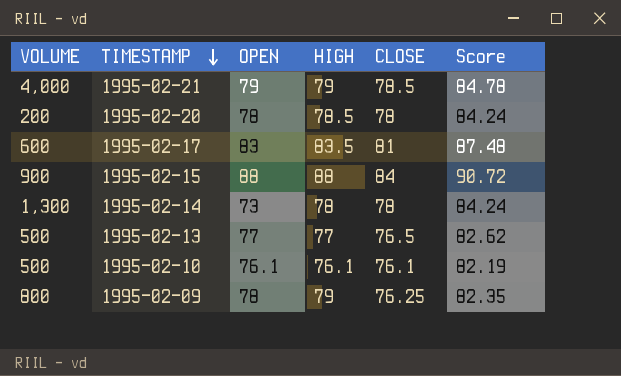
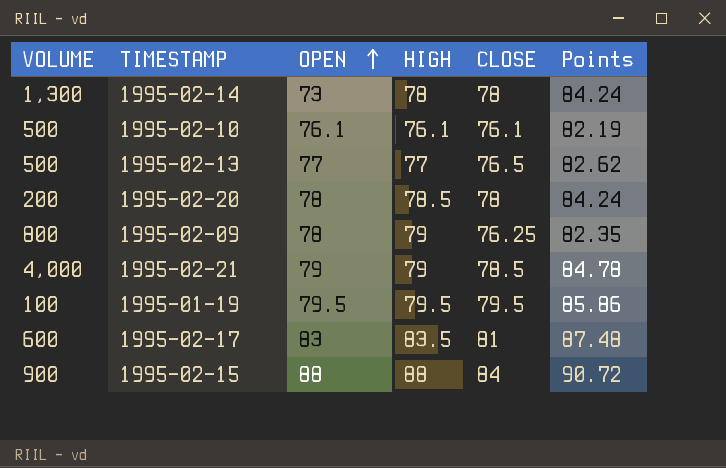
row order: TIMESTAMP descending -> OPEN ascending
column name: Score -> Points
row 1995-01-19: none -> 100 | 79.5 | 79.5 | 79.5 | 85.86

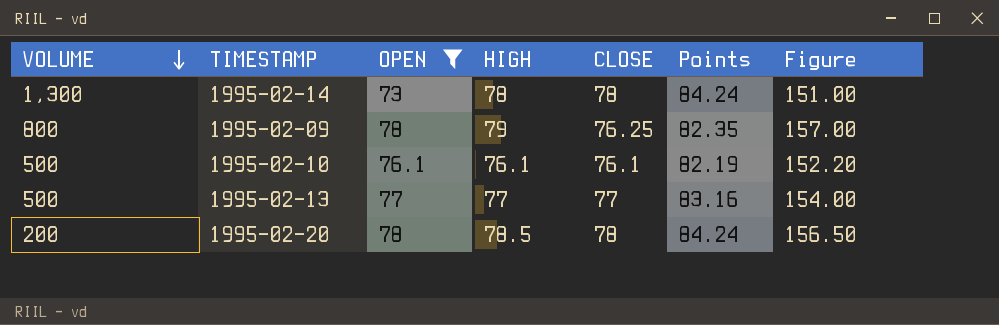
filter: none -> OPEN <= 78
row order: OPEN ascending -> VOLUME descending
column Figure | formula: none -> [OPEN] + [HIGH]
1995-02-13 | CLOSE: 76.5 -> 77
1995-02-13 | Points: 82.62 -> 83.16

